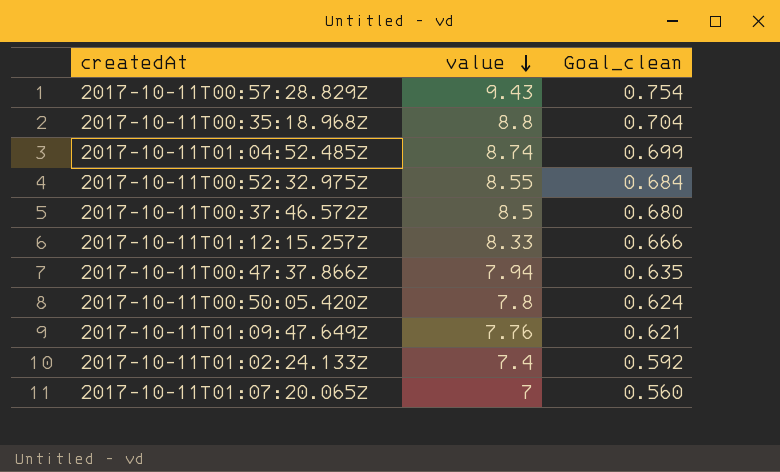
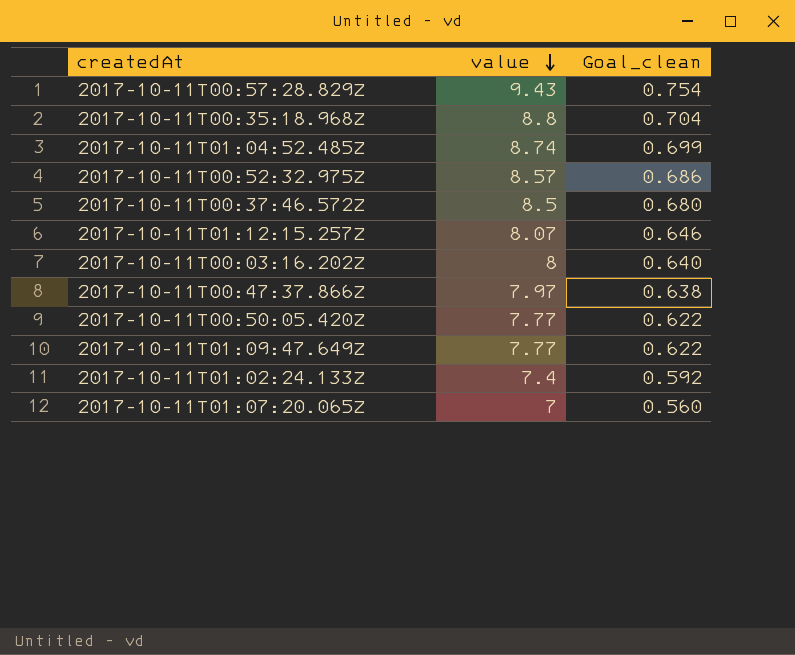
2017-10-11T00:52:32.975Z | value: 8.55 -> 8.57
2017-10-11T00:52:32.975Z | Goal_clean: 0.684 -> 0.686
2017-10-11T01:12:15.257Z | value: 8.33 -> 8.07
2017-10-11T01:12:15.257Z | Goal_clean: 0.666 -> 0.646
row 2017-10-11T00:03:16.202Z: none -> 8 | 0.640
2017-10-11T00:47:37.866Z | value: 7.94 -> 7.97
2017-10-11T00:47:37.866Z | Goal_clean: 0.635 -> 0.638
2017-10-11T00:50:05.420Z | value: 7.8 -> 7.77
2017-10-11T00:50:05.420Z | Goal_clean: 0.624 -> 0.622
2017-10-11T01:09:47.649Z | value: 7.76 -> 7.77
2017-10-11T01:09:47.649Z | Goal_clean: 0.621 -> 0.622

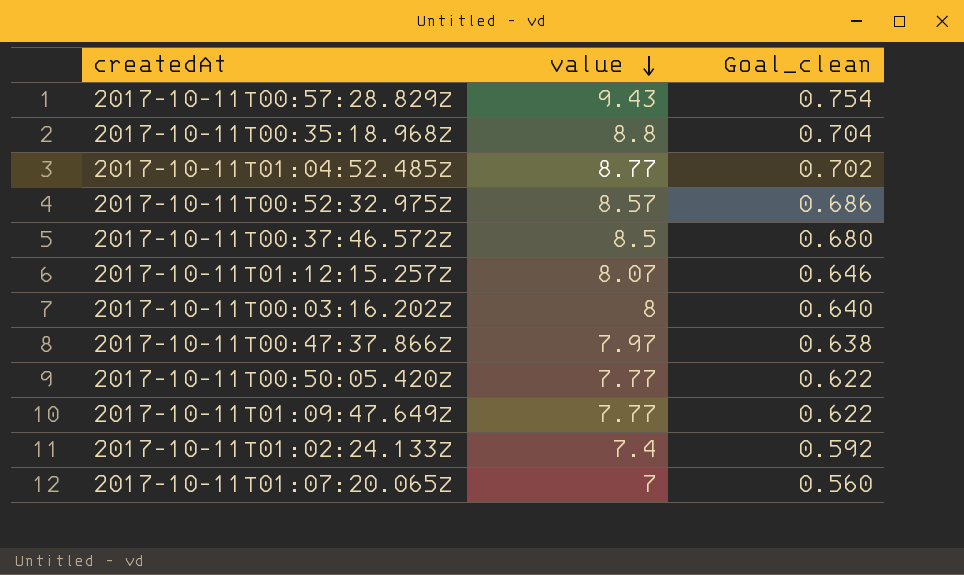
2017-10-11T01:04:52.485Z | value: 8.74 -> 8.77
2017-10-11T01:04:52.485Z | Goal_clean: 0.699 -> 0.702

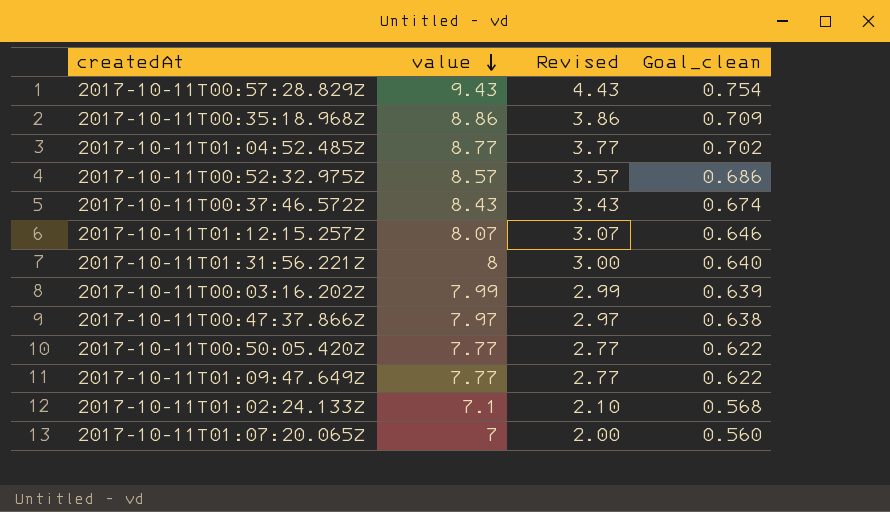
column Revised | formula: none -> [value] - 5
2017-10-11T00:35:18.968Z | value: 8.8 -> 8.86
2017-10-11T00:35:18.968Z | Goal_clean: 0.704 -> 0.709
2017-10-11T00:37:46.572Z | value: 8.5 -> 8.43
2017-10-11T00:37:46.572Z | Goal_clean: 0.680 -> 0.674
row 2017-10-11T01:31:56.221Z: none -> 8 | 3.00 | 0.640
2017-10-11T00:03:16.202Z | value: 8 -> 7.99
2017-10-11T00:03:16.202Z | Goal_clean: 0.640 -> 0.639
2017-10-11T01:02:24.133Z | value: 7.4 -> 7.1
2017-10-11T01:02:24.133Z | Goal_clean: 0.592 -> 0.568

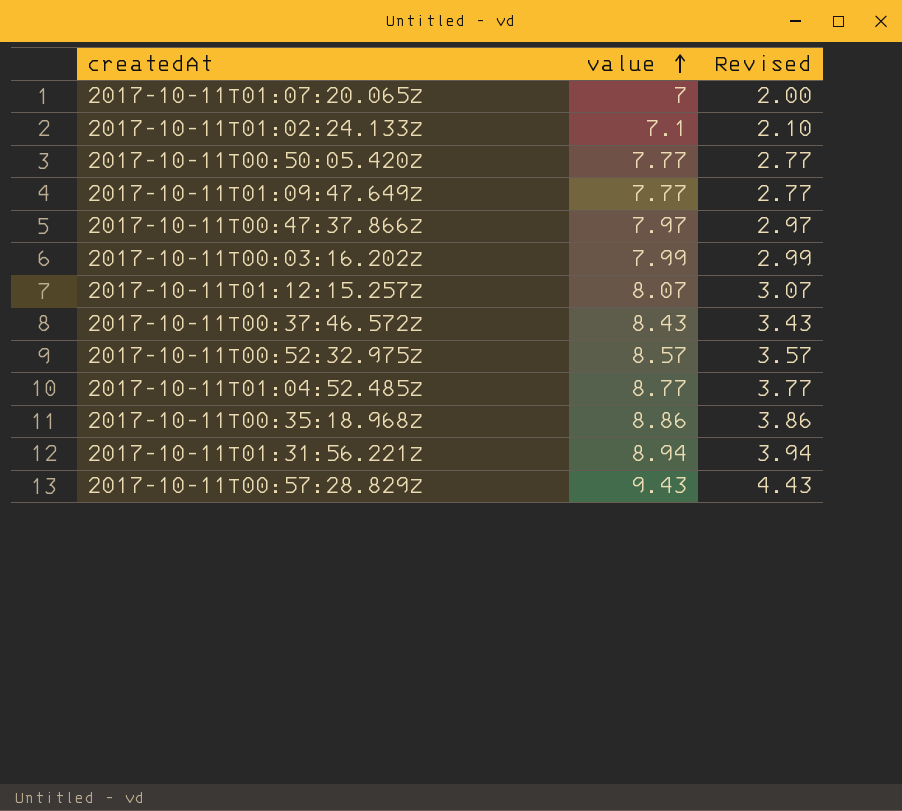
row order: value descending -> value ascending
column Goal_clean | formula: [value] * 0.08 -> none
2017-10-11T01:31:56.221Z | value: 8 -> 8.94
2017-10-11T01:31:56.221Z | Revised: 3.00 -> 3.94

